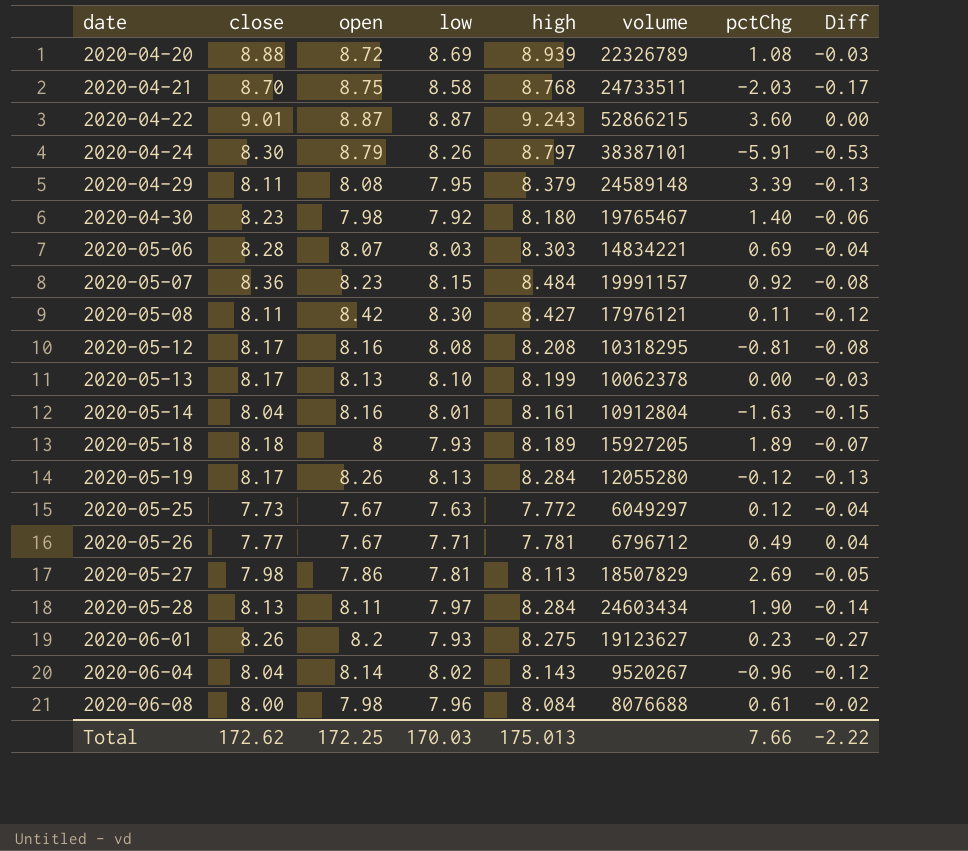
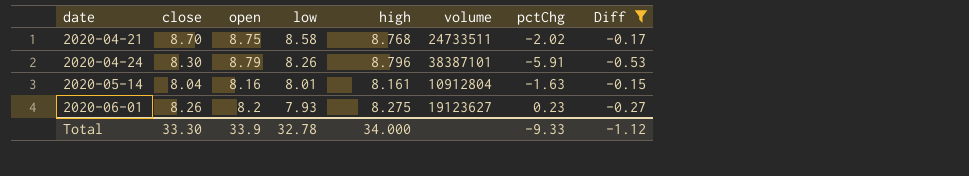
filter: none -> Diff <= -0.15
2020-04-21 | pctChg: -2.03 -> -2.02
2020-04-24 | high: 8.797 -> 8.796
Total | close: 172.62 -> 33.30
Total | open: 172.25 -> 33.9
Total | low: 170.03 -> 32.78
Total | high: 175.013 -> 34.000
Total | pctChg: 7.66 -> -9.33
Total | Diff: -2.22 -> -1.12

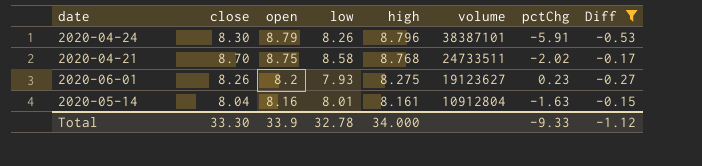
row order: date ascending -> open descending

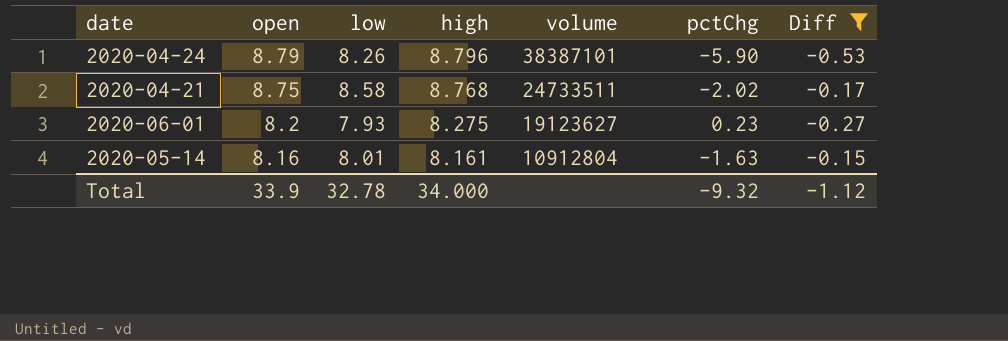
column close | position: 2 -> none
2020-04-24 | pctChg: -5.91 -> -5.90
Total | pctChg: -9.33 -> -9.32

